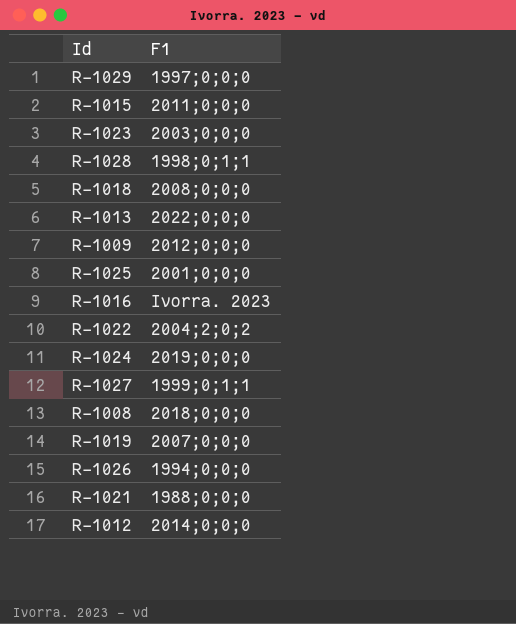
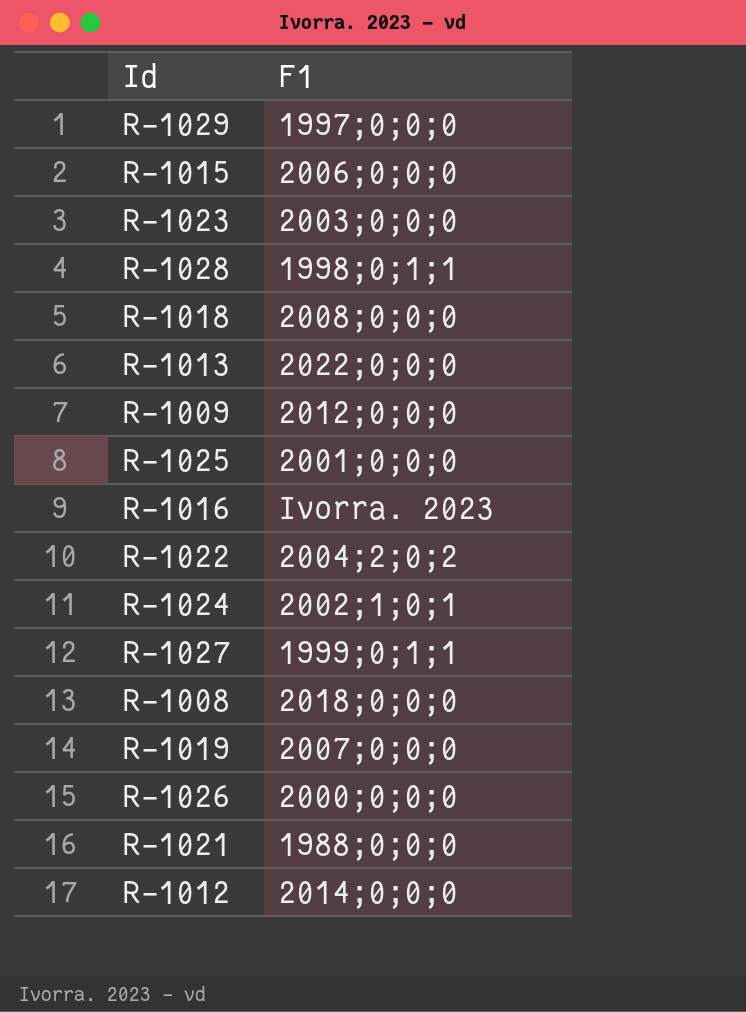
R-1015 | F1: 2011;0;0;0 -> 2006;0;0;0
R-1024 | F1: 2019;0;0;0 -> 2002;1;0;1
R-1026 | F1: 1994;0;0;0 -> 2000;0;0;0

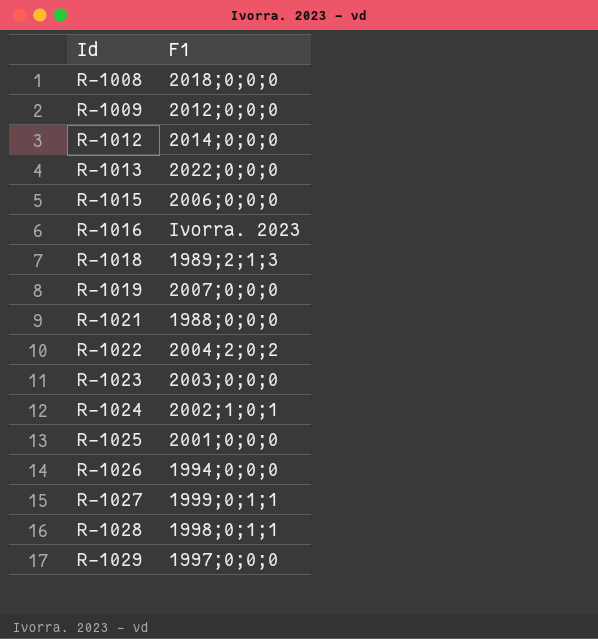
row order: none -> Id ascending
R-1018 | F1: 2008;0;0;0 -> 1989;2;1;3
R-1026 | F1: 2000;0;0;0 -> 1994;0;0;0

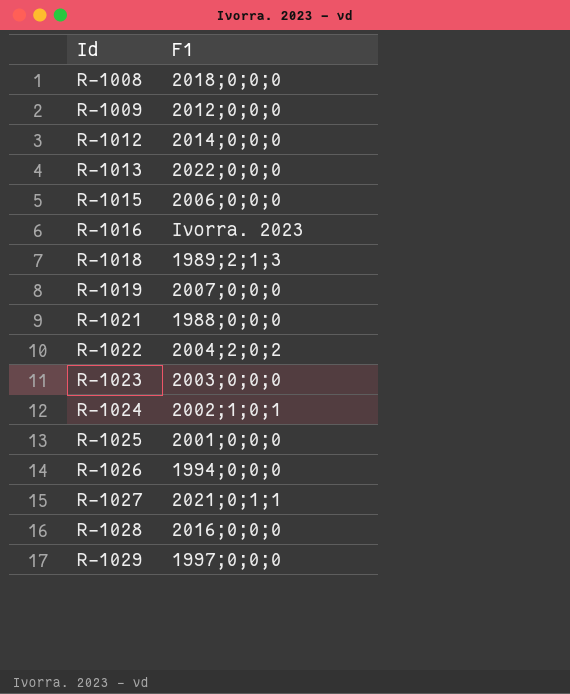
R-1027 | F1: 1999;0;1;1 -> 2021;0;1;1
R-1028 | F1: 1998;0;1;1 -> 2016;0;0;0

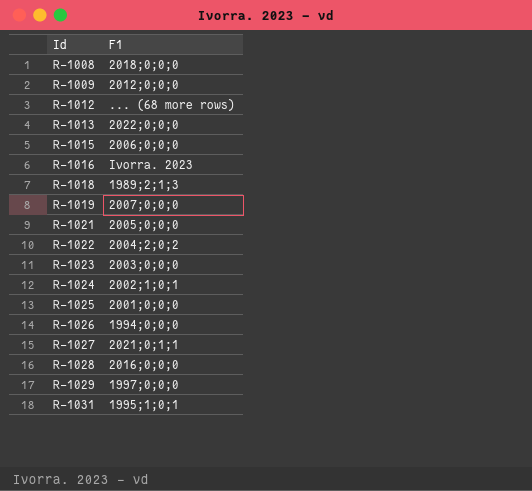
R-1012 | F1: 2014;0;0;0 -> ... (68 more rows)
R-1021 | F1: 1988;0;0;0 -> 2005;0;0;0
row R-1031: none -> 1995;1;0;1

